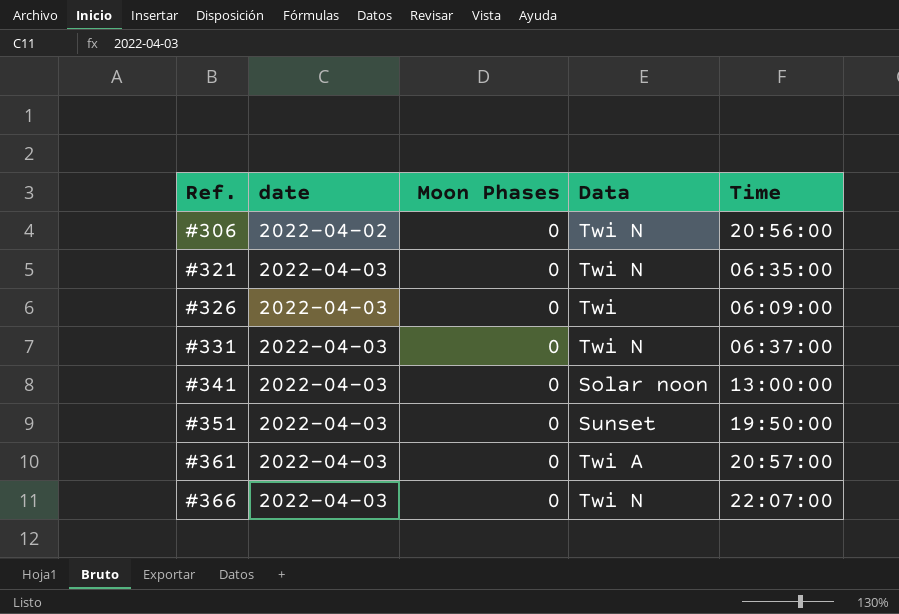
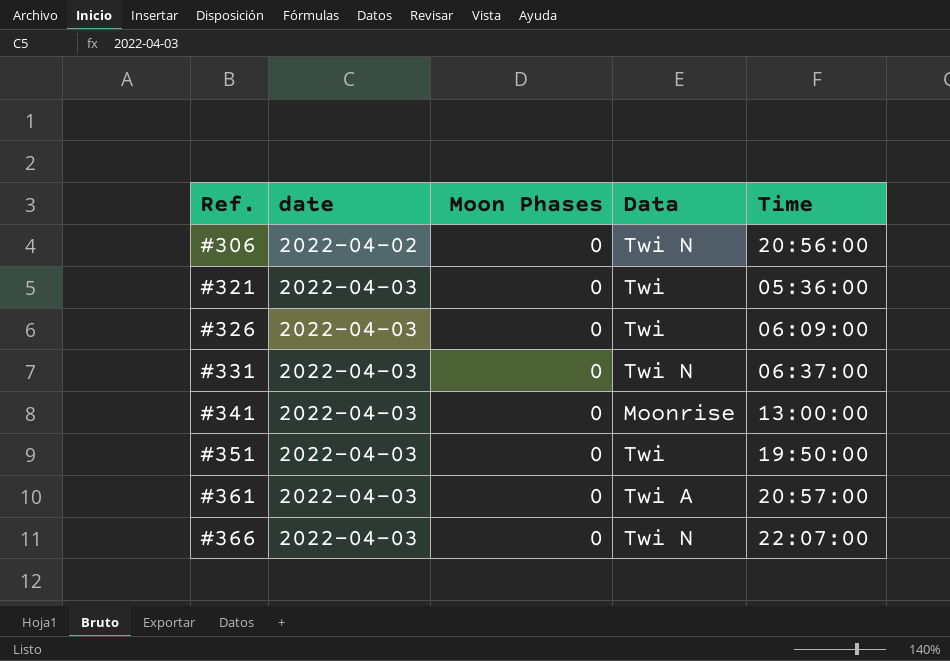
#321 | Data: Twi N -> Twi
#321 | Time: 06:35:00 -> 05:36:00
#341 | Data: Solar noon -> Moonrise
#351 | Data: Sunset -> Twi

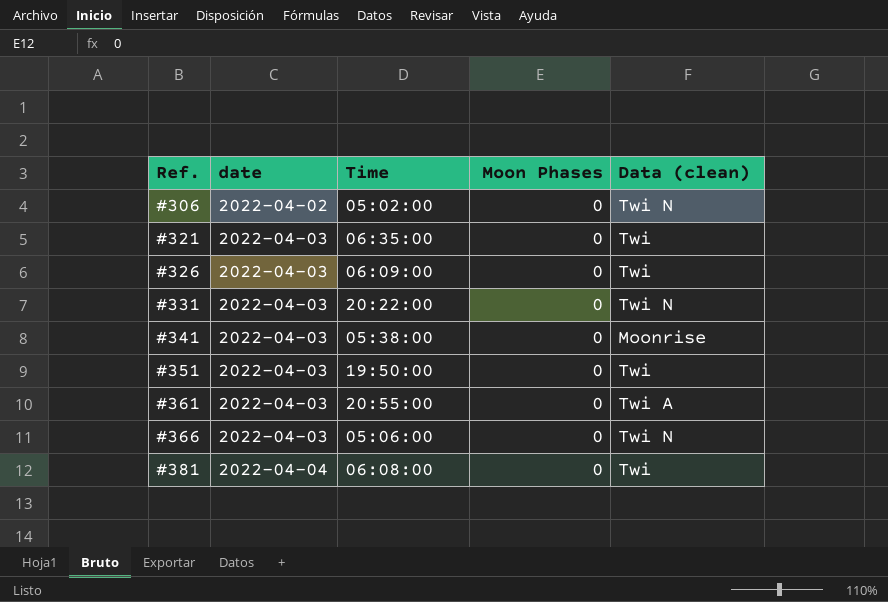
column Time | position: 5 -> 3
column name: Data -> Data (clean)
#306 | Time: 20:56:00 -> 05:02:00
#321 | Time: 05:36:00 -> 06:35:00
#331 | Time: 06:37:00 -> 20:22:00
#341 | Time: 13:00:00 -> 05:38:00
#361 | Time: 20:57:00 -> 20:55:00
#366 | Time: 22:07:00 -> 05:06:00
row #381: none -> 2022-04-04 | 06:08:00 | 0 | Twi

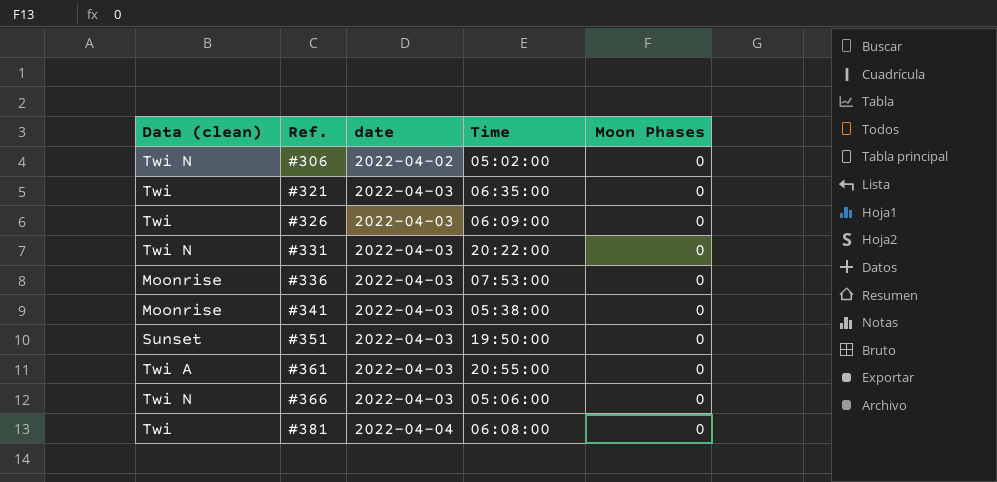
column Data (clean) | position: 5 -> 1
row #336: none -> Moonrise | 2022-04-03 | 07:53:00 | 0
#351 | Data (clean): Twi -> Sunset

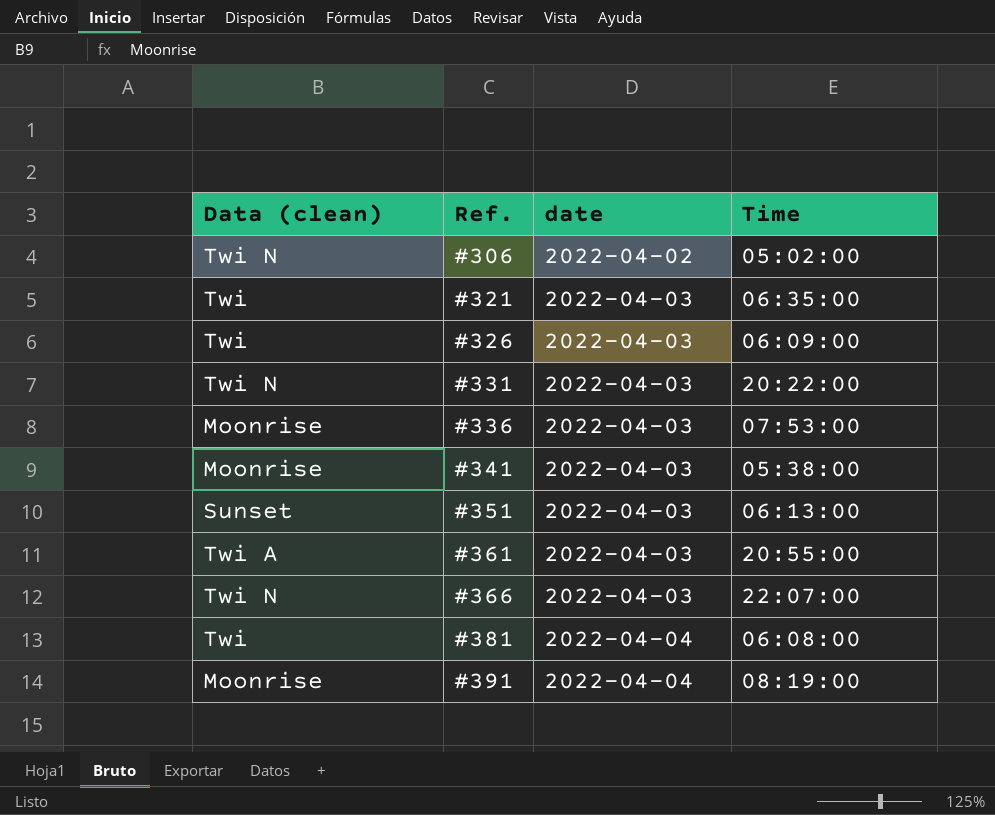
column Moon Phases | position: 5 -> none
#351 | Time: 19:50:00 -> 06:13:00
#366 | Time: 05:06:00 -> 22:07:00
row #391: none -> Moonrise | 2022-04-04 | 08:19:00

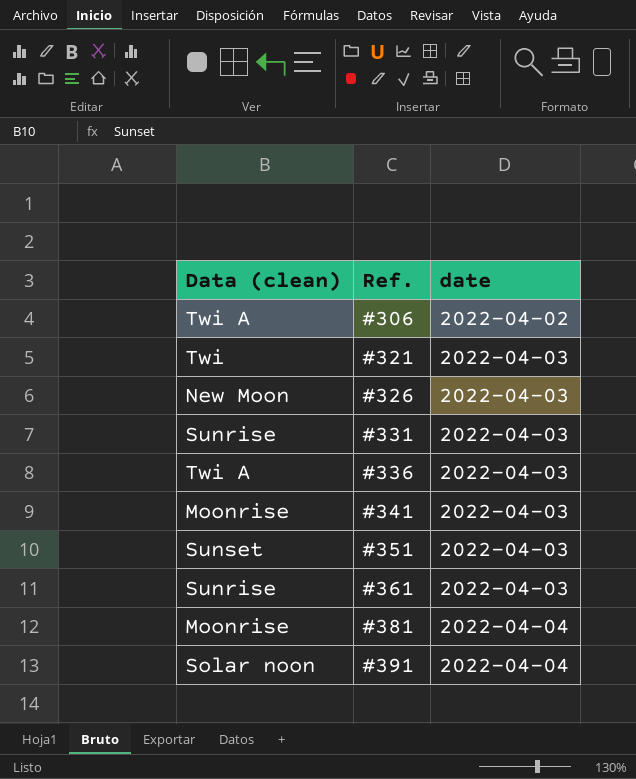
column Time | position: 4 -> none
row #366: Twi N | 2022-04-03 | 22:07:00 -> none
#306 | Data (clean): Twi N -> Twi A
#326 | Data (clean): Twi -> New Moon
#331 | Data (clean): Twi N -> Sunrise
#336 | Data (clean): Moonrise -> Twi A
#361 | Data (clean): Twi A -> Sunrise
#381 | Data (clean): Twi -> Moonrise
#391 | Data (clean): Moonrise -> Solar noon

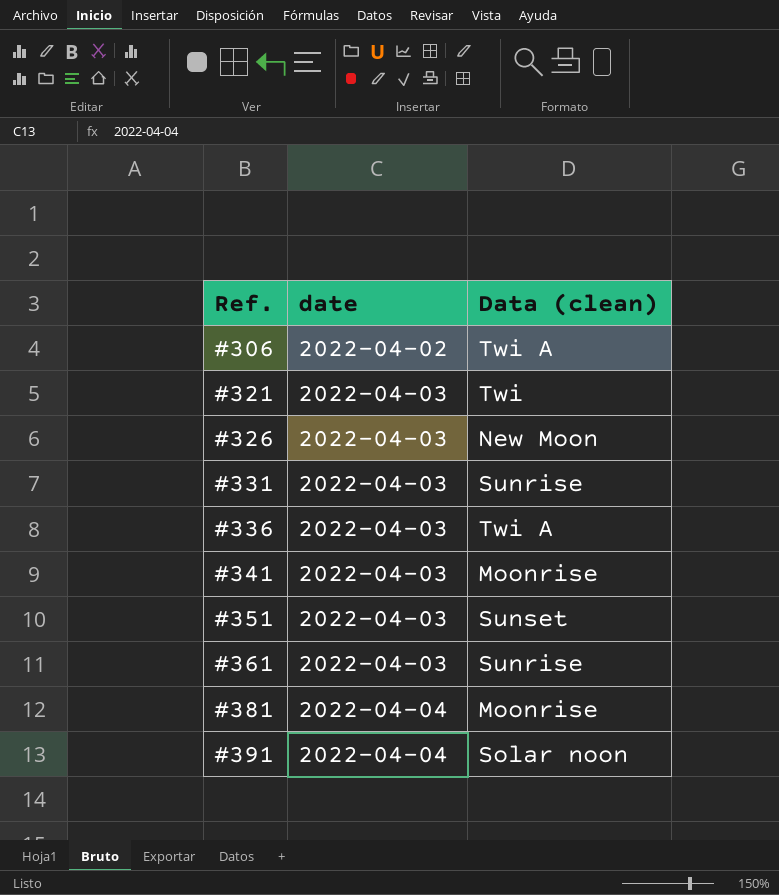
column Data (clean) | position: 1 -> 3

